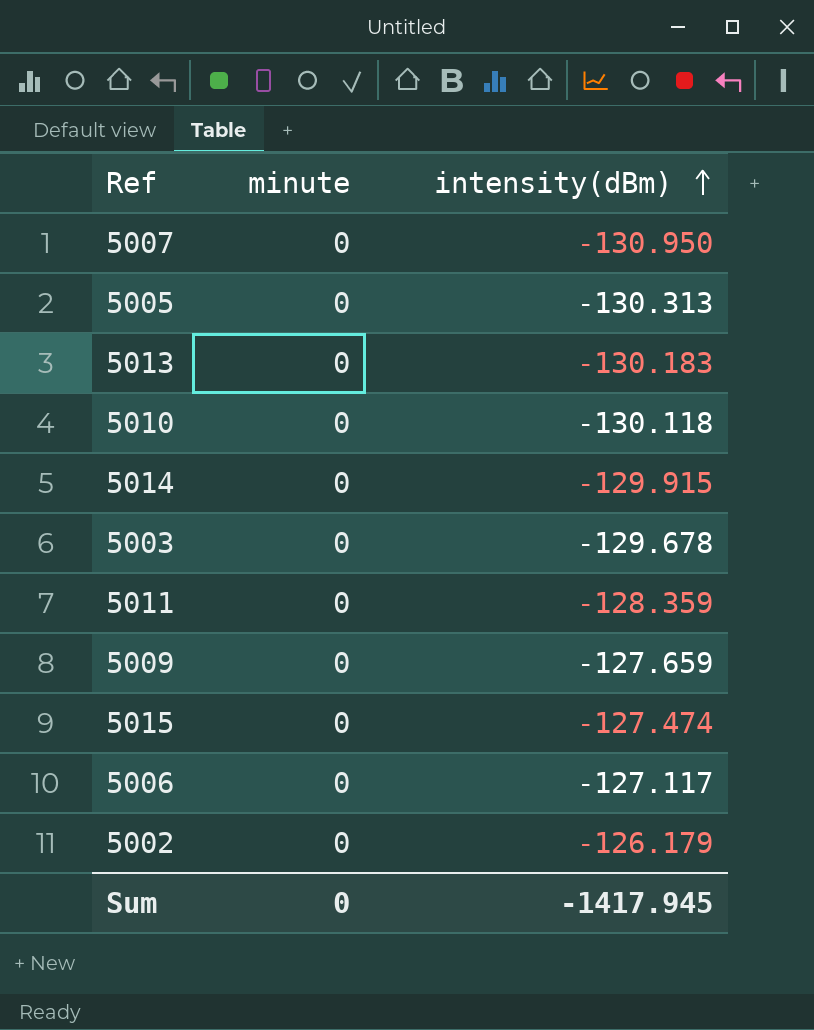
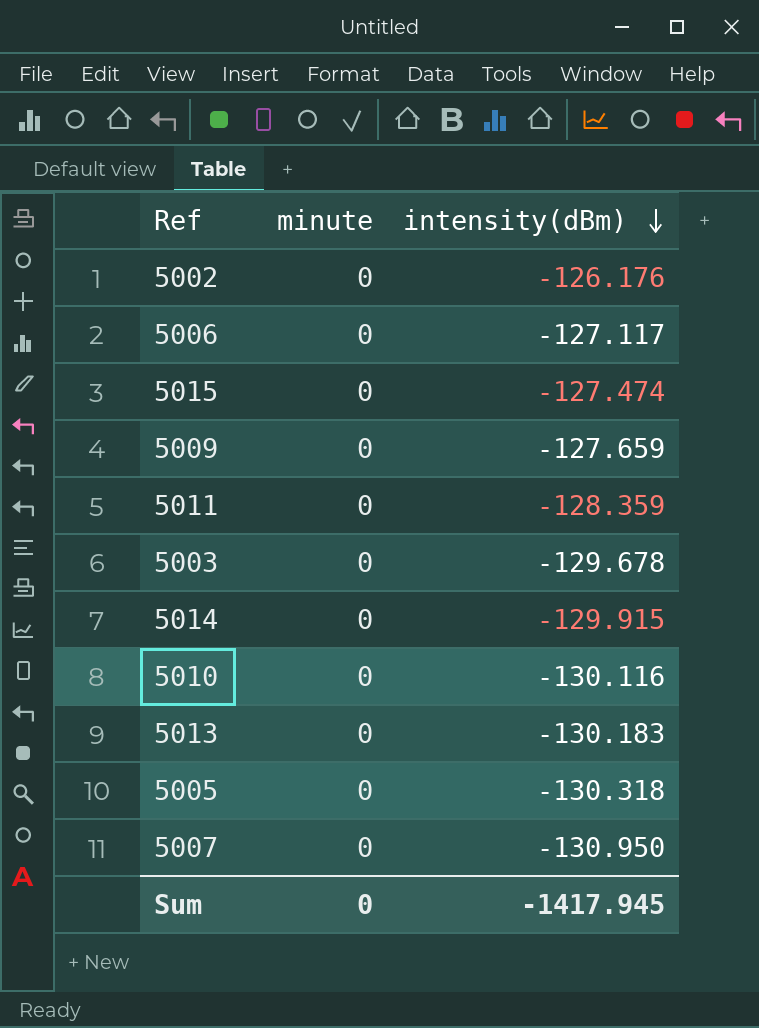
row order: intensity(dBm) ascending -> intensity(dBm) descending
5002 | intensity(dBm): -126.179 -> -126.176
5010 | intensity(dBm): -130.118 -> -130.116
5005 | intensity(dBm): -130.313 -> -130.318

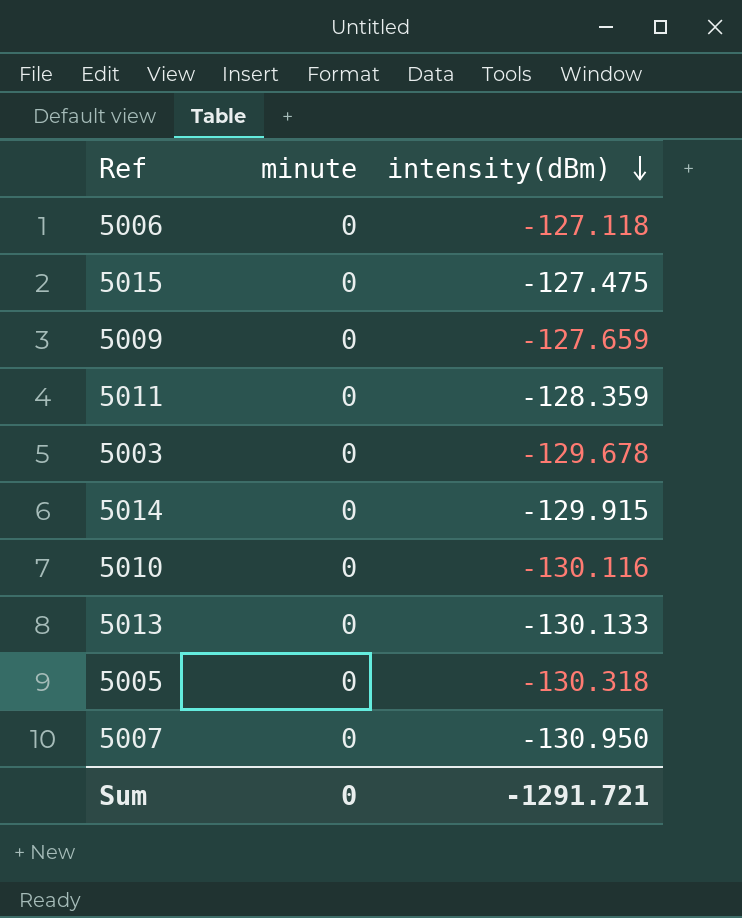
row 5002: 0 | -126.176 -> none
5006 | intensity(dBm): -127.117 -> -127.118
5015 | intensity(dBm): -127.474 -> -127.475
5013 | intensity(dBm): -130.183 -> -130.133
Sum | intensity(dBm): -1417.945 -> -1291.721

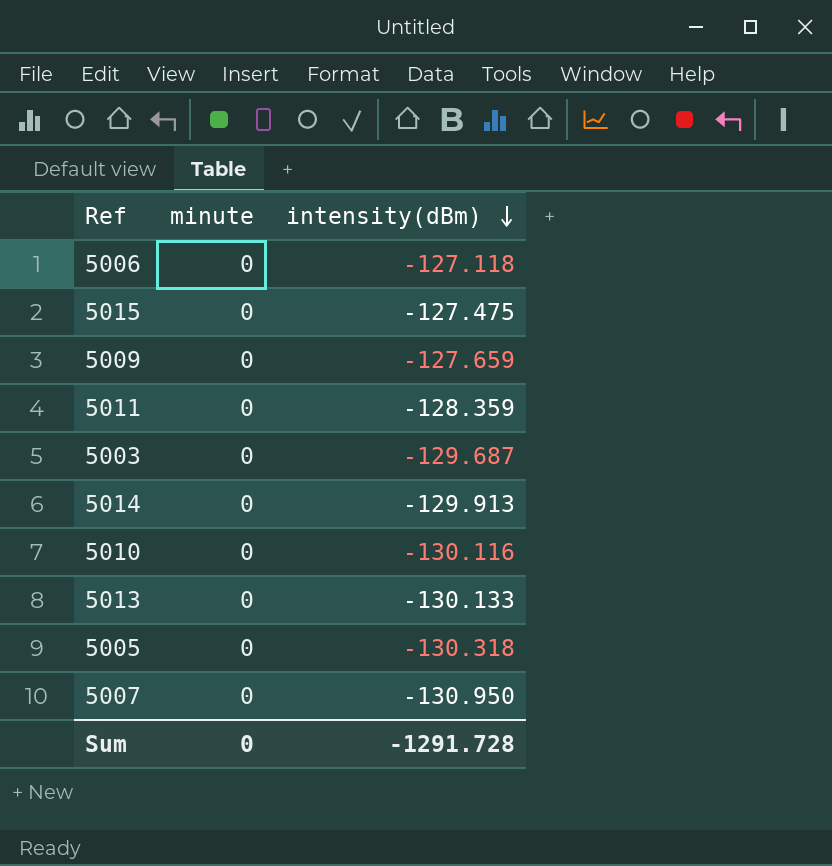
5003 | intensity(dBm): -129.678 -> -129.687
5014 | intensity(dBm): -129.915 -> -129.913
Sum | intensity(dBm): -1291.721 -> -1291.728

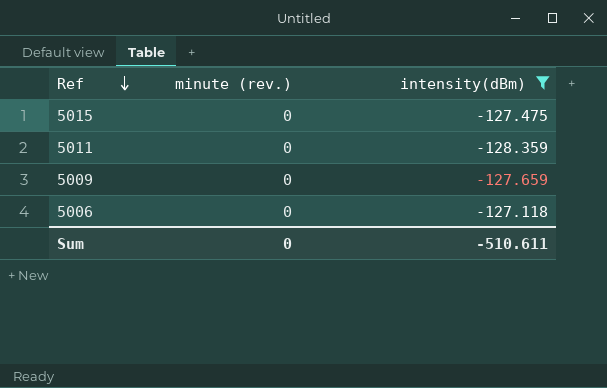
filter: none -> intensity(dBm) >= -128.359
row order: intensity(dBm) descending -> Ref descending
column name: minute -> minute (rev.)
Sum | intensity(dBm): -1291.728 -> -510.611

